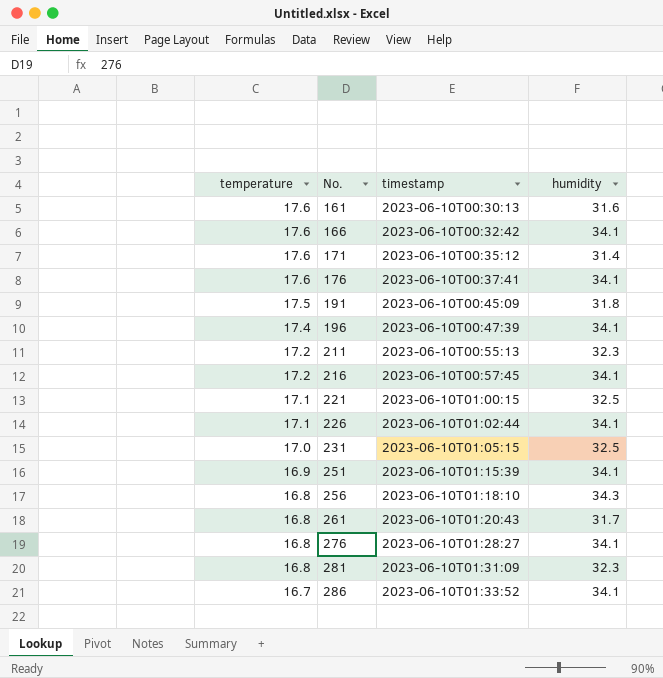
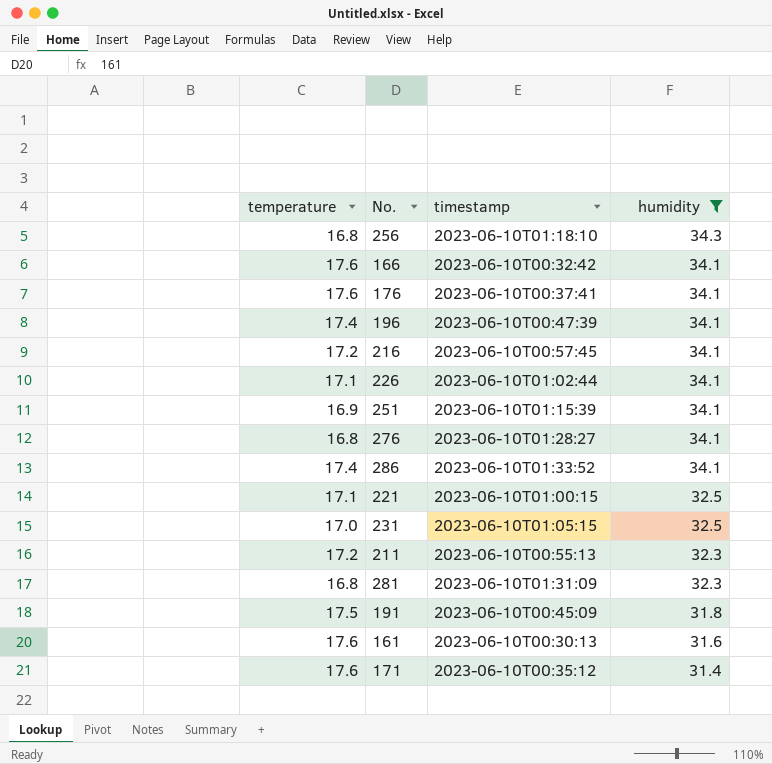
filter: none -> humidity != 31.7
row order: temperature descending -> humidity descending
286 | temperature: 16.7 -> 17.4

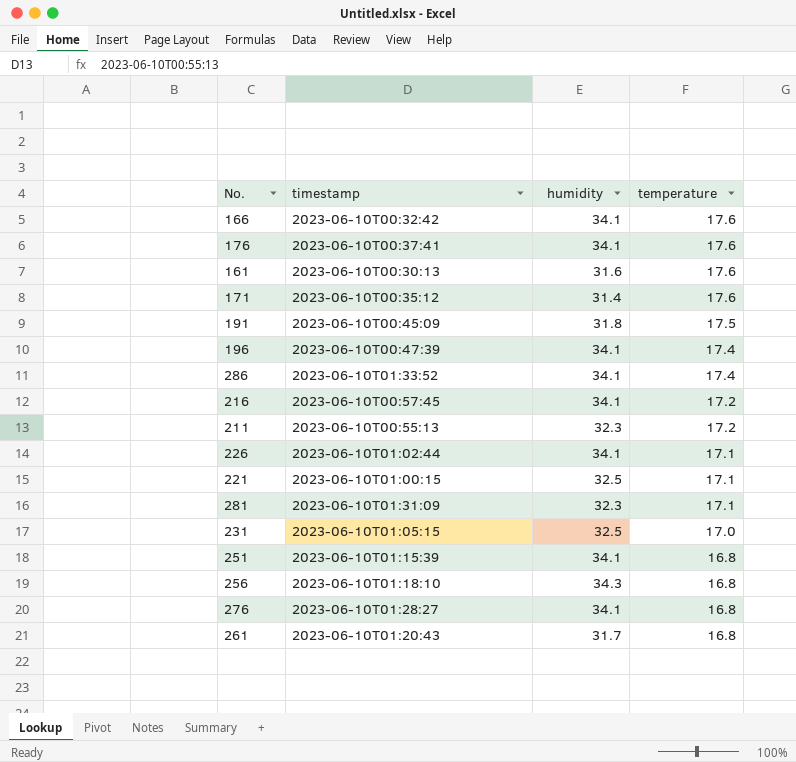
filter: humidity != 31.7 -> none
row order: humidity descending -> temperature descending
column temperature | position: 1 -> 4
281 | temperature: 16.8 -> 17.1
251 | temperature: 16.9 -> 16.8

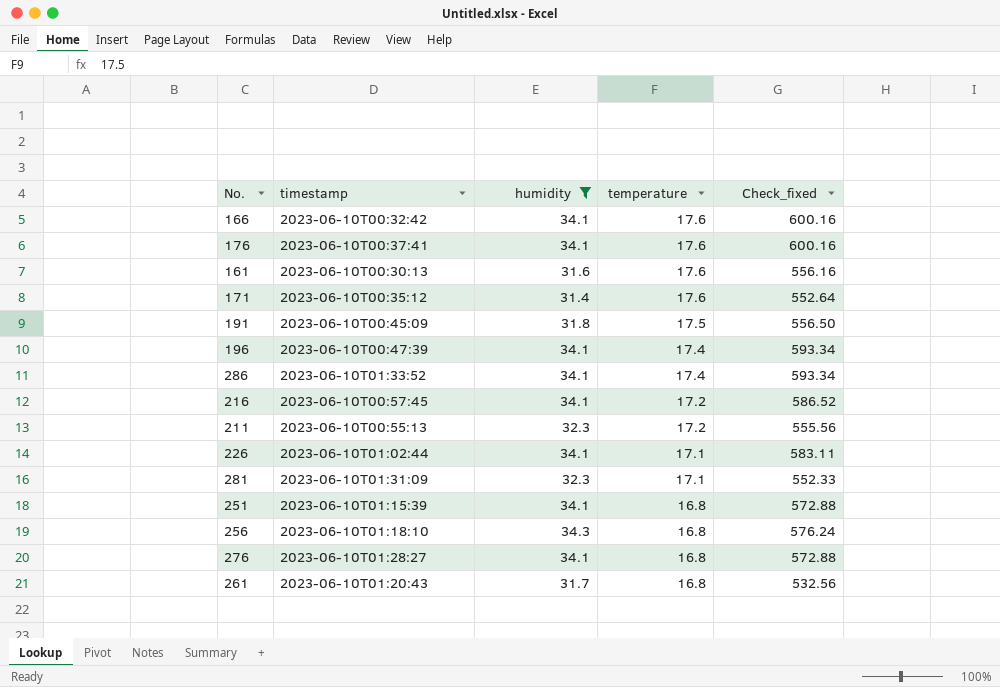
filter: none -> humidity != 32.5
column Check_fixed | formula: none -> [humidity] * [temperature]

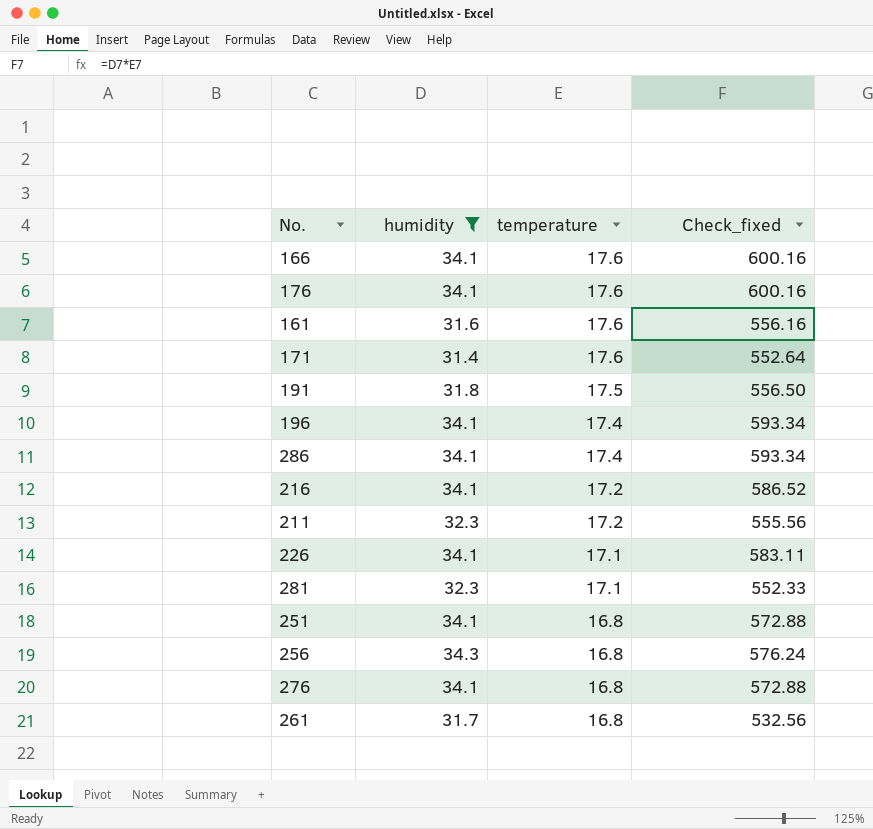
column timestamp | position: 2 -> none

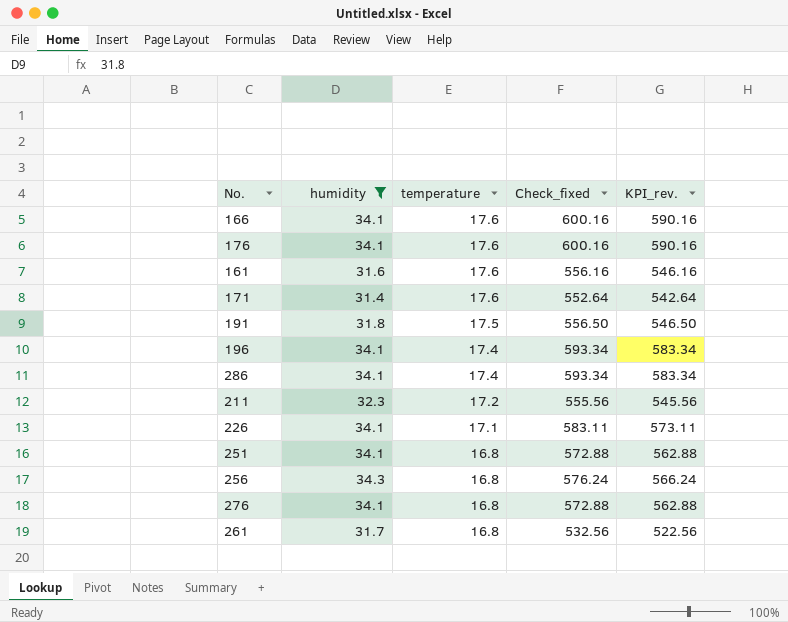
column KPI_rev. | formula: none -> [Check_fixed] - 10
row 216: 34.1 | 17.2 | 586.52 -> none
row 281: 32.3 | 17.1 | 552.33 -> none

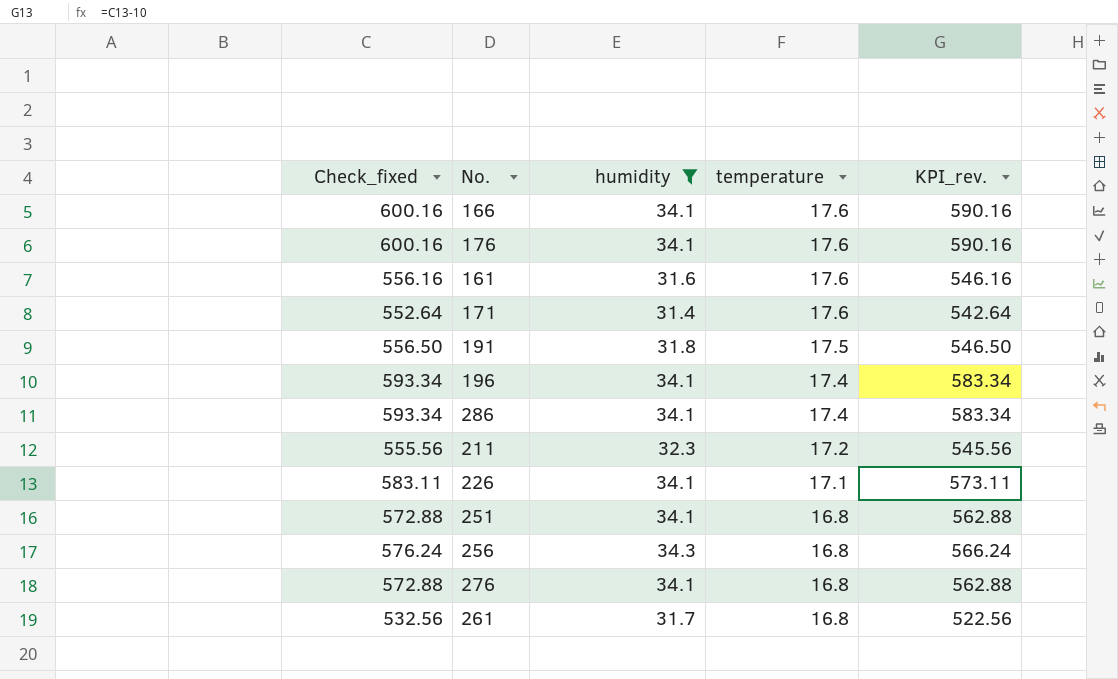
column Check_fixed | position: 4 -> 1

